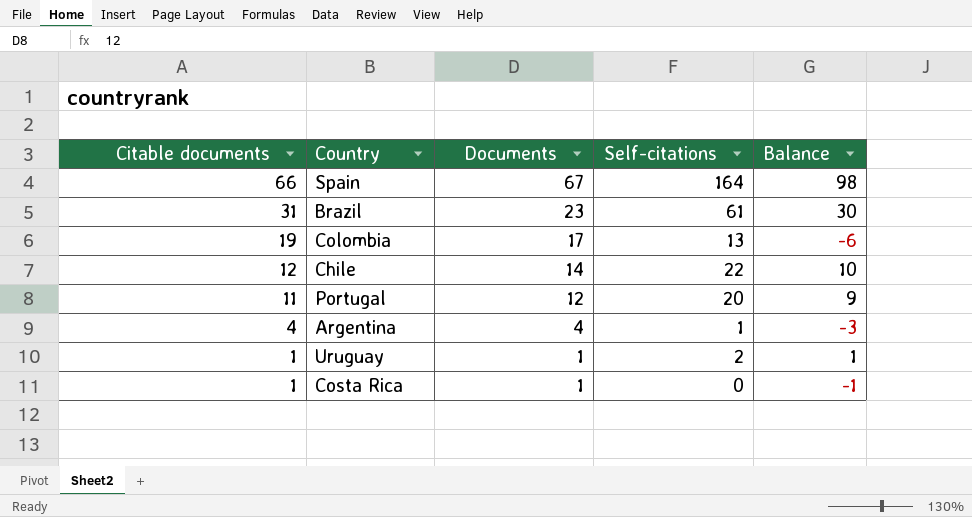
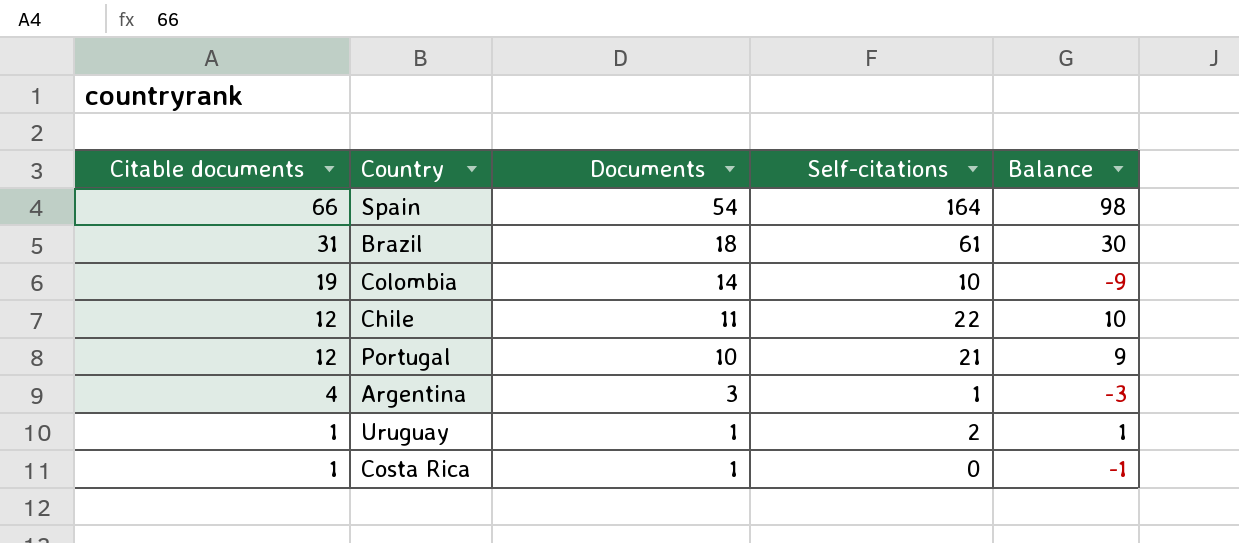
Spain | Documents: 67 -> 54
Brazil | Documents: 23 -> 18
Colombia | Documents: 17 -> 14
Colombia | Self-citations: 13 -> 10
Colombia | Balance: -6 -> -9
Chile | Documents: 14 -> 11
Portugal | Citable documents: 11 -> 12
Portugal | Documents: 12 -> 10
Portugal | Self-citations: 20 -> 21
Argentina | Documents: 4 -> 3

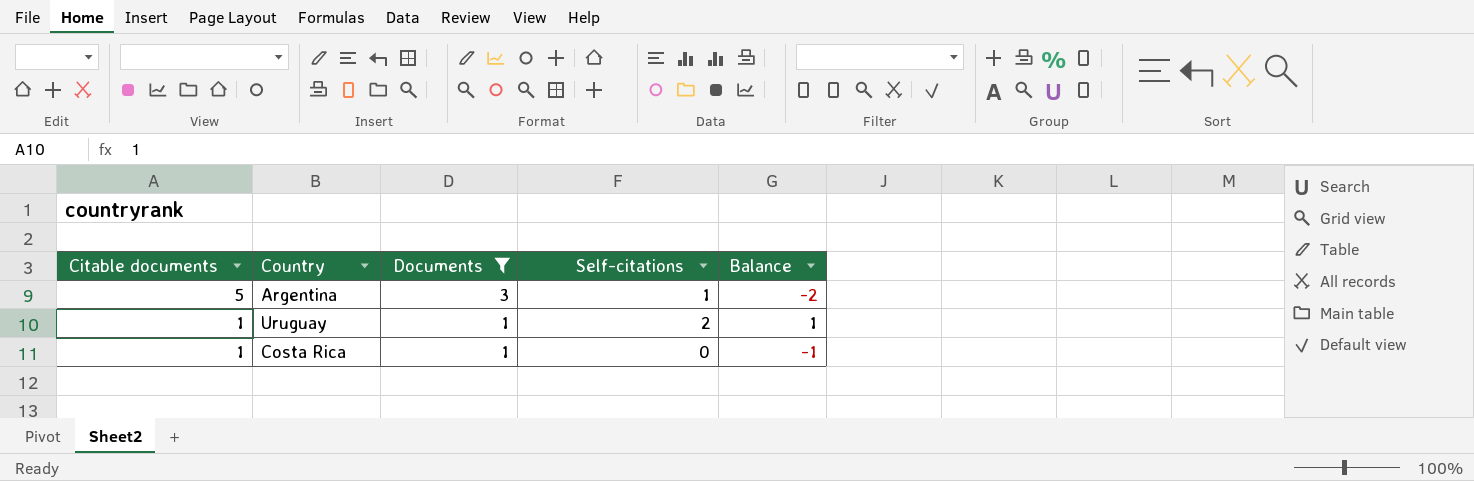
filter: none -> Documents <= 3
column Balance | formula: [Self-citations] - [Citable documents] -> [Self-citations] - [Documents]
Argentina | Citable documents: 4 -> 5

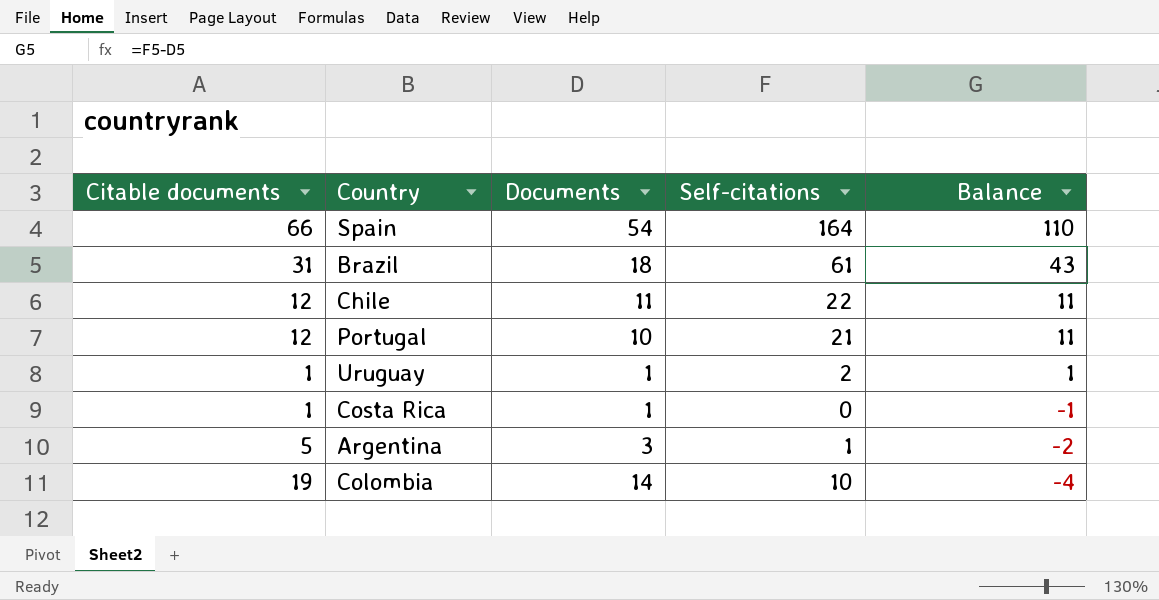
filter: Documents <= 3 -> none
row order: Citable documents descending -> Balance descending

